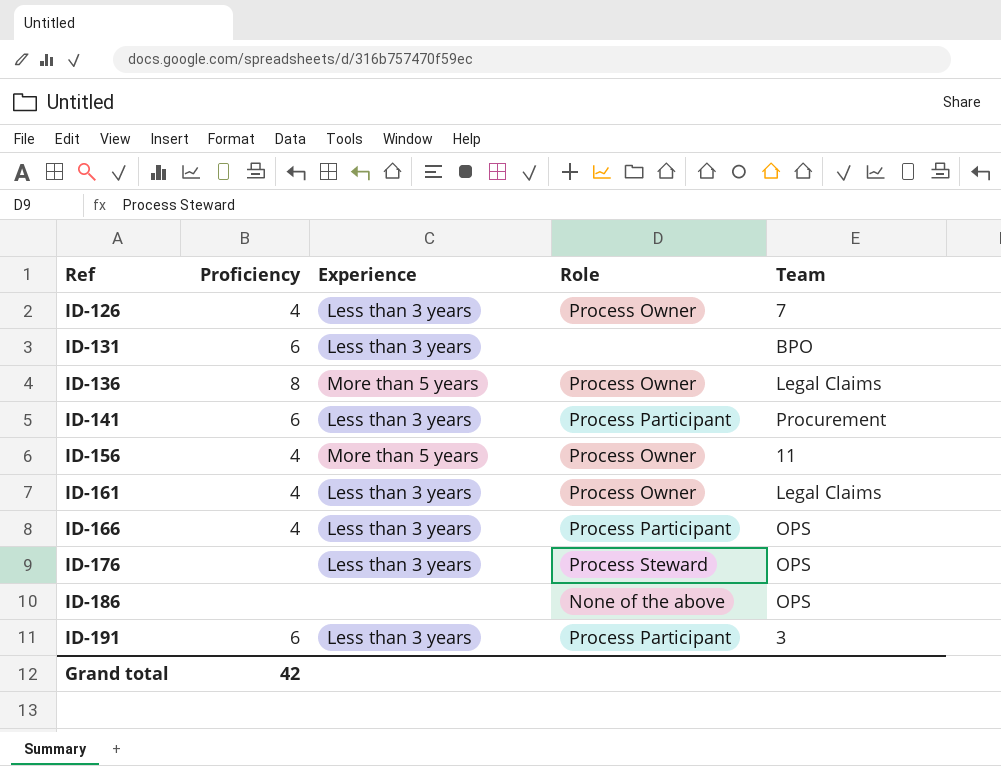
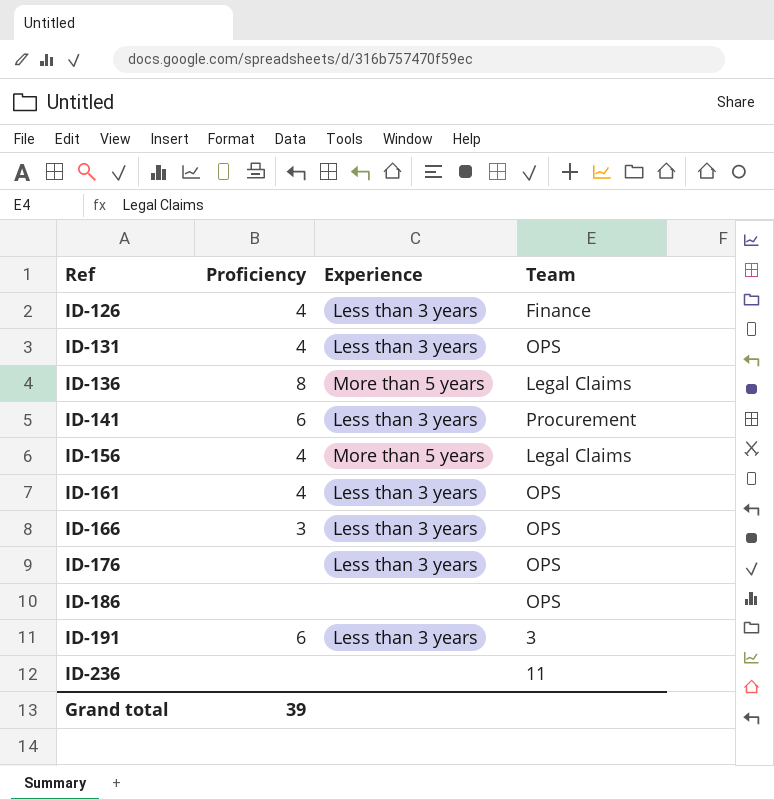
column Role | position: 4 -> none
ID-126 | Team: 7 -> Finance
ID-131 | Proficiency: 6 -> 4
ID-131 | Team: BPO -> OPS
ID-156 | Team: 11 -> Legal Claims
ID-161 | Team: Legal Claims -> OPS
ID-166 | Proficiency: 4 -> 3
row ID-236: none -> none | none | 11
Grand total | Proficiency: 42 -> 39

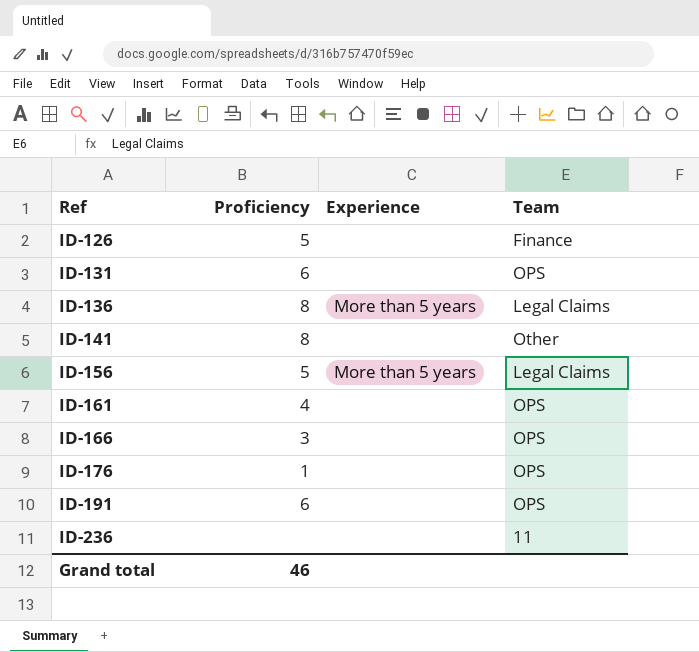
row ID-186: none | none | OPS -> none
ID-126 | Proficiency: 4 -> 5
ID-126 | Experience: Less than 3 years -> none
ID-131 | Proficiency: 4 -> 6
ID-131 | Experience: Less than 3 years -> none
ID-141 | Proficiency: 6 -> 8
ID-141 | Experience: Less than 3 years -> none
ID-141 | Team: Procurement -> Other
ID-156 | Proficiency: 4 -> 5
ID-161 | Experience: Less than 3 years -> none
ID-166 | Experience: Less than 3 years -> none
ID-176 | Proficiency: none -> 1
ID-176 | Experience: Less than 3 years -> none
ID-191 | Experience: Less than 3 years -> none
ID-191 | Team: 3 -> OPS
Grand total | Proficiency: 39 -> 46

